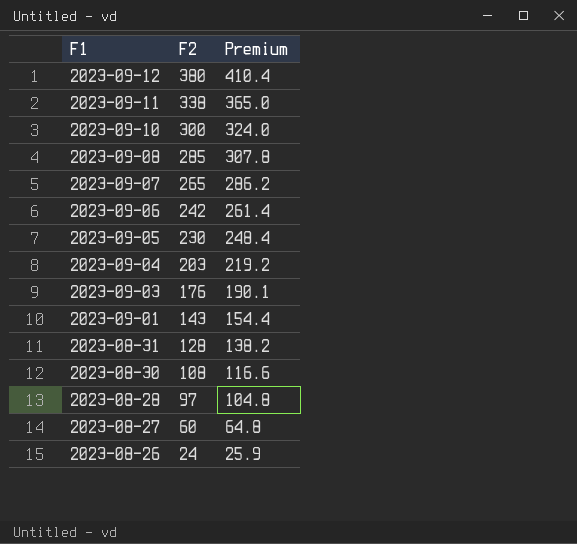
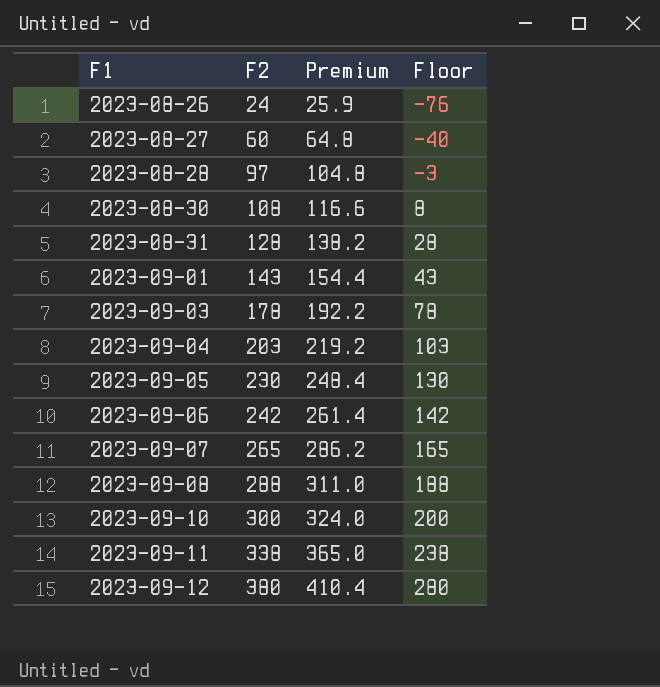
row order: F1 descending -> F1 ascending
column Floor | formula: none -> [F2] - 100
2023-09-03 | F2: 176 -> 178
2023-09-03 | Premium: 190.1 -> 192.2
2023-09-08 | F2: 285 -> 288
2023-09-08 | Premium: 307.8 -> 311.0

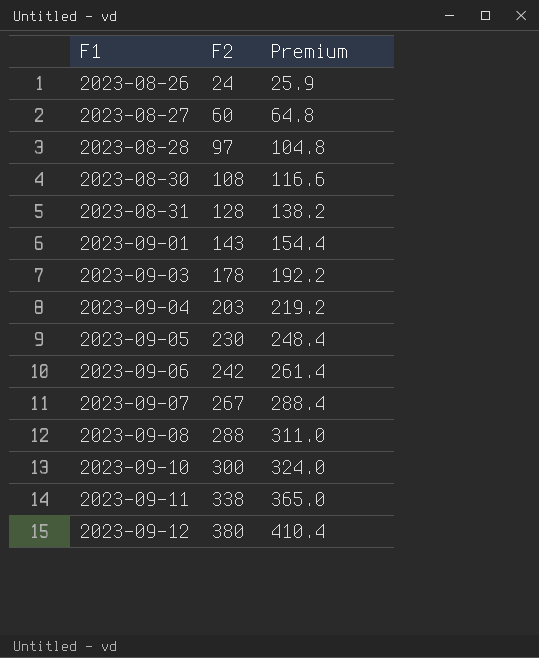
column Floor | formula: [F2] - 100 -> none
2023-09-07 | F2: 265 -> 267
2023-09-07 | Premium: 286.2 -> 288.4

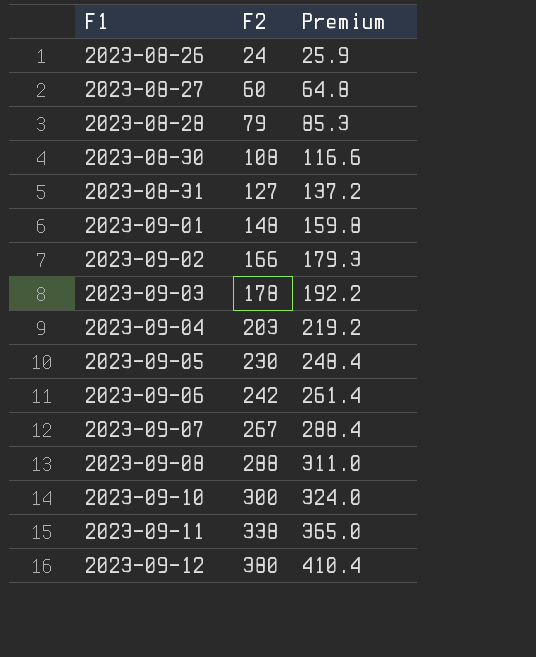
2023-08-28 | F2: 97 -> 79
2023-08-28 | Premium: 104.8 -> 85.3
2023-08-31 | F2: 128 -> 127
2023-08-31 | Premium: 138.2 -> 137.2
2023-09-01 | F2: 143 -> 148
2023-09-01 | Premium: 154.4 -> 159.8
row 2023-09-02: none -> 166 | 179.3

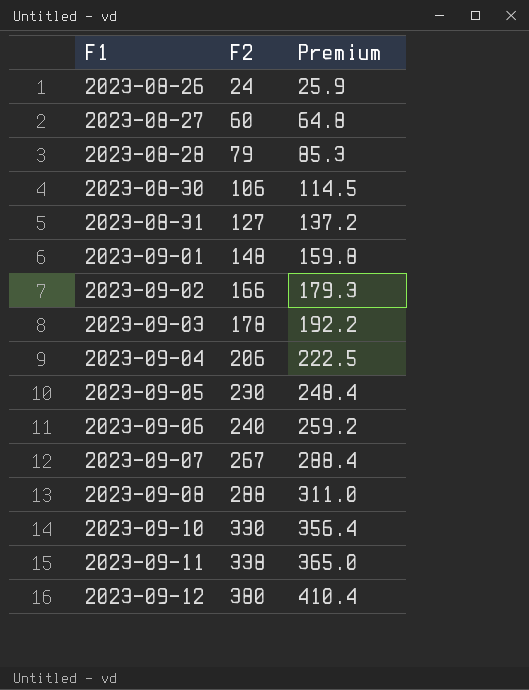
2023-08-30 | F2: 108 -> 106
2023-08-30 | Premium: 116.6 -> 114.5
2023-09-04 | F2: 203 -> 206
2023-09-04 | Premium: 219.2 -> 222.5
2023-09-06 | F2: 242 -> 240
2023-09-06 | Premium: 261.4 -> 259.2
2023-09-10 | F2: 300 -> 330
2023-09-10 | Premium: 324.0 -> 356.4

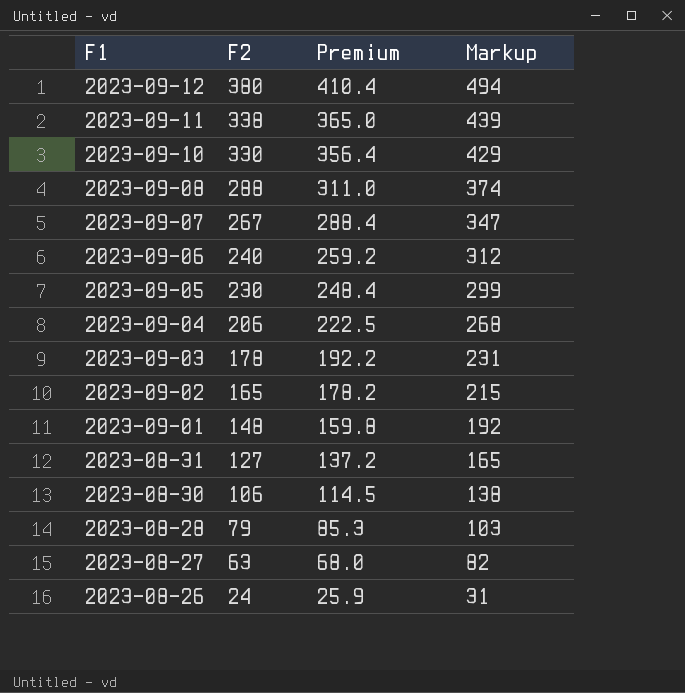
row order: F1 ascending -> F1 descending
column Markup | formula: none -> [F2] * 1.3
2023-09-02 | F2: 166 -> 165
2023-09-02 | Premium: 179.3 -> 178.2
2023-08-27 | F2: 60 -> 63
2023-08-27 | Premium: 64.8 -> 68.0

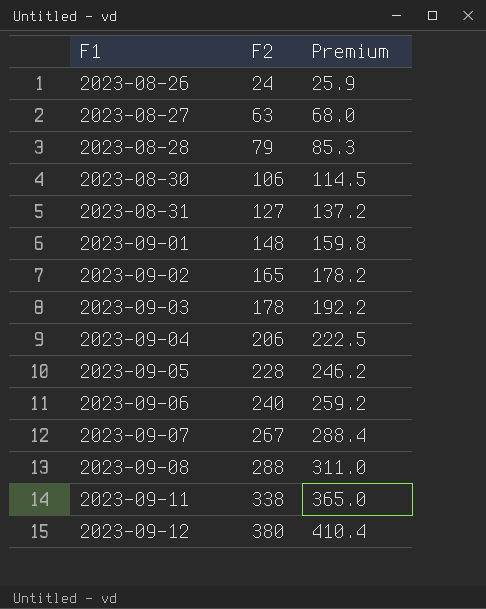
row order: F1 descending -> F1 ascending
column Markup | formula: [F2] * 1.3 -> none
row 2023-09-10: 330 | 356.4 | 429 -> none
2023-09-05 | F2: 230 -> 228
2023-09-05 | Premium: 248.4 -> 246.2

